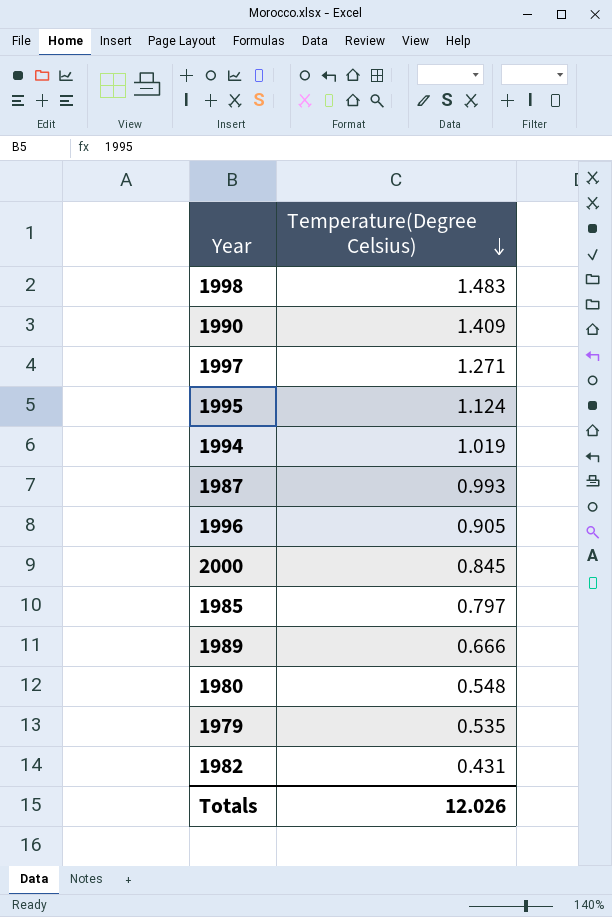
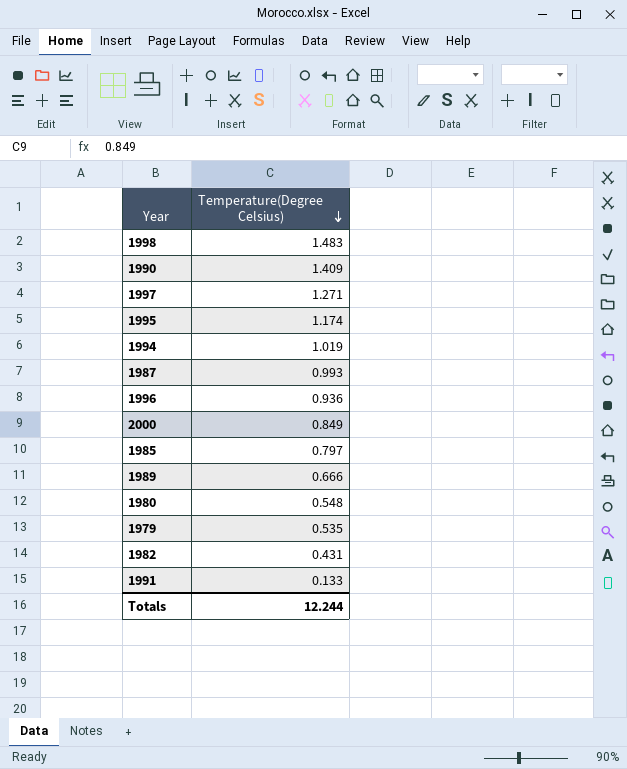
1995 | Temperature(Degree Celsius): 1.124 -> 1.174
1996 | Temperature(Degree Celsius): 0.905 -> 0.936
2000 | Temperature(Degree Celsius): 0.845 -> 0.849
row 1991: none -> 0.133
Totals | Temperature(Degree Celsius): 12.026 -> 12.244

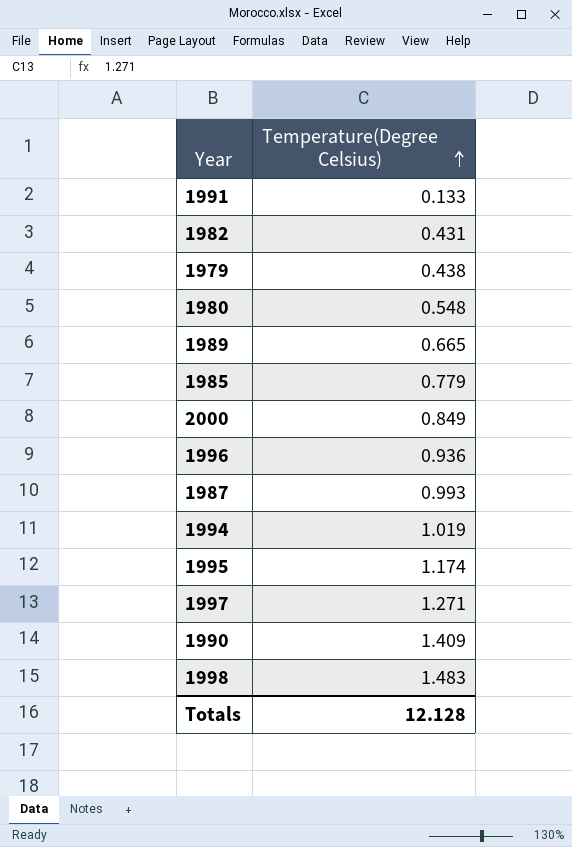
row order: Temperature(Degree Celsius) descending -> Temperature(Degree Celsius) ascending
1979 | Temperature(Degree Celsius): 0.535 -> 0.438
1989 | Temperature(Degree Celsius): 0.666 -> 0.665
1985 | Temperature(Degree Celsius): 0.797 -> 0.779
Totals | Temperature(Degree Celsius): 12.244 -> 12.128

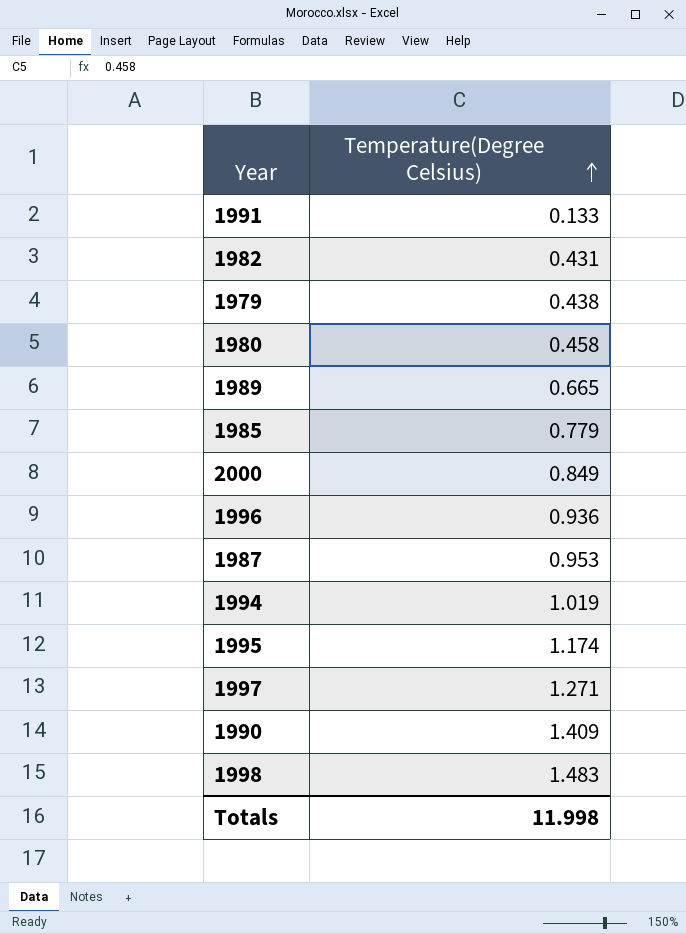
1980 | Temperature(Degree Celsius): 0.548 -> 0.458
1987 | Temperature(Degree Celsius): 0.993 -> 0.953
Totals | Temperature(Degree Celsius): 12.128 -> 11.998

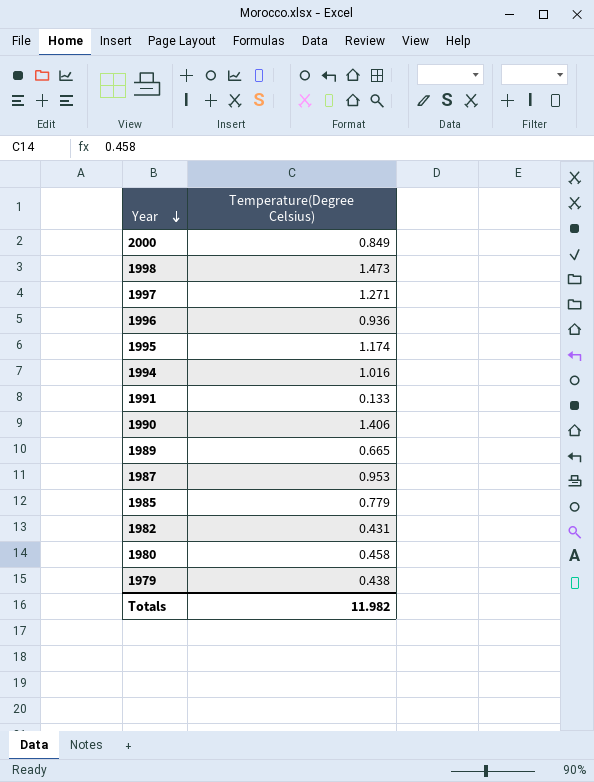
row order: Temperature(Degree Celsius) ascending -> Year descending
1998 | Temperature(Degree Celsius): 1.483 -> 1.473
1994 | Temperature(Degree Celsius): 1.019 -> 1.016
1990 | Temperature(Degree Celsius): 1.409 -> 1.406
Totals | Temperature(Degree Celsius): 11.998 -> 11.982

